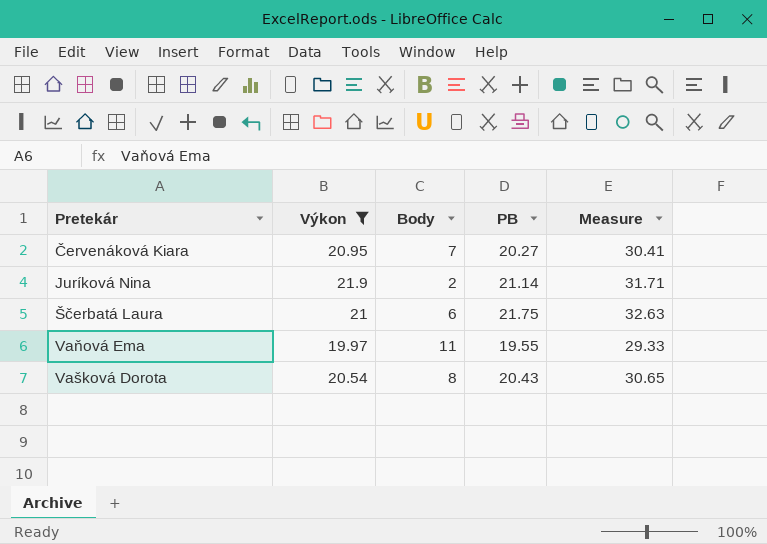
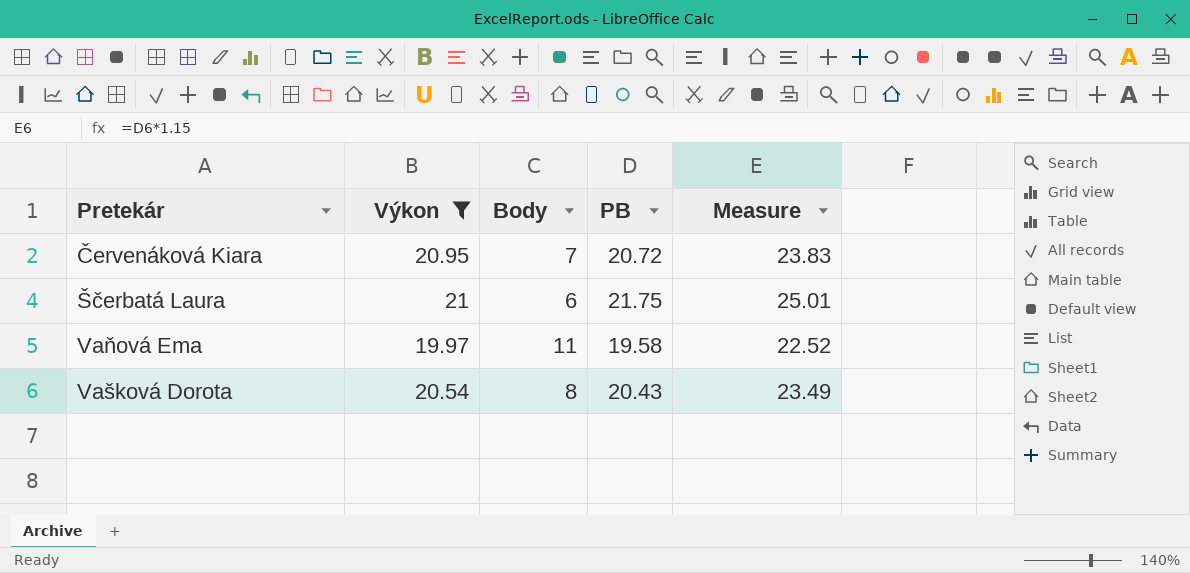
column Measure | formula: [PB] * 1.5 -> [PB] * 1.15
row Juríková Nina: 21.9 | 2 | 21.14 | 31.71 -> none
Červenáková Kiara | PB: 20.27 -> 20.72
Vaňová Ema | PB: 19.55 -> 19.58

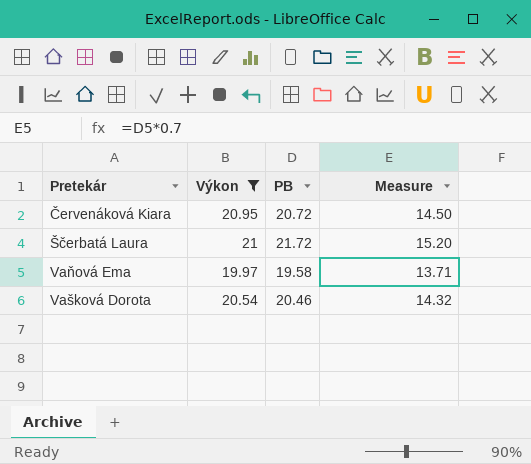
column Body | position: 3 -> none
column Measure | formula: [PB] * 1.15 -> [PB] * 0.7
Ščerbatá Laura | PB: 21.75 -> 21.72
Vašková Dorota | PB: 20.43 -> 20.46

